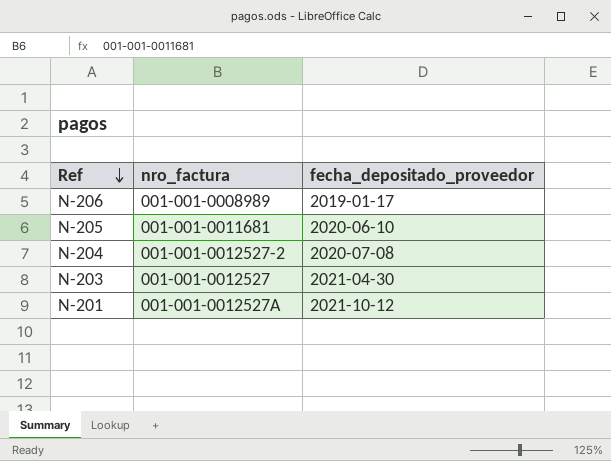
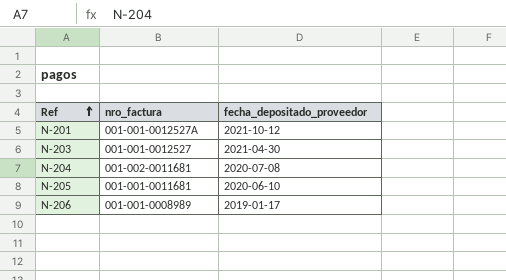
row order: Ref descending -> Ref ascending
N-204 | nro_factura: 001-001-0012527-2 -> 001-002-0011681

